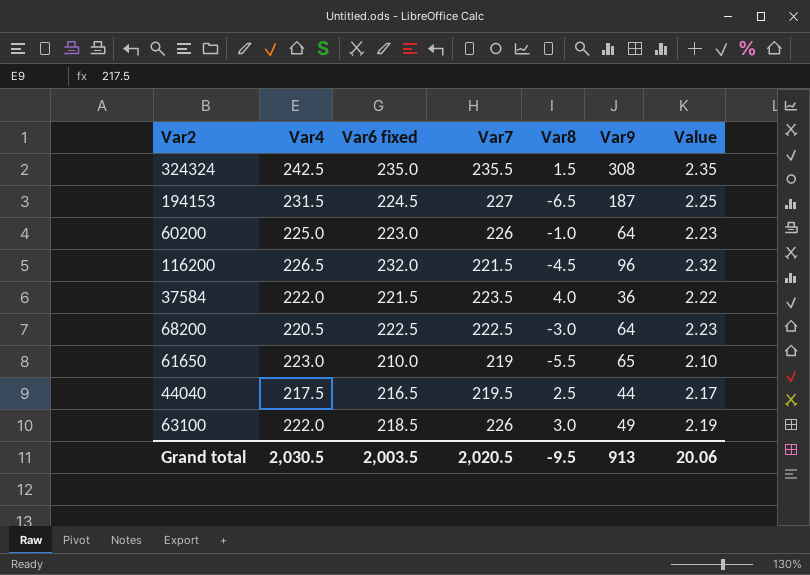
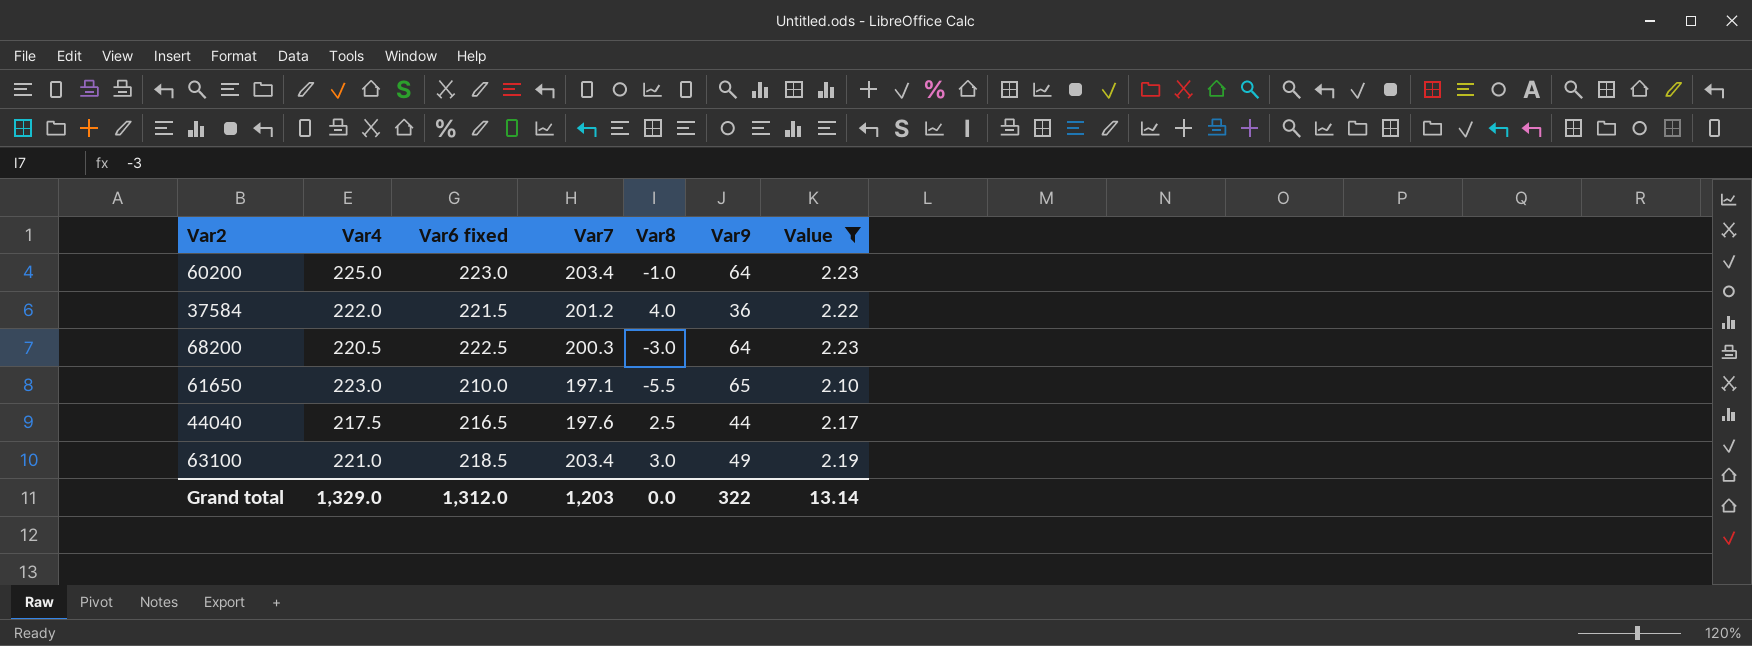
filter: none -> Value <= 2.23
60200 | Var7: 226 -> 203.4
37584 | Var7: 223.5 -> 201.2
68200 | Var7: 222.5 -> 200.3
61650 | Var7: 219 -> 197.1
44040 | Var7: 219.5 -> 197.6
63100 | Var4: 222.0 -> 221.0
63100 | Var7: 226 -> 203.4
Grand total | Var4: 2,030.5 -> 1,329.0
Grand total | Var6 fixed: 2,003.5 -> 1,312.0
Grand total | Var7: 2,020.5 -> 1,203
Grand total | Var8: -9.5 -> 0.0
Grand total | Var9: 913 -> 322
Grand total | Value: 20.06 -> 13.14

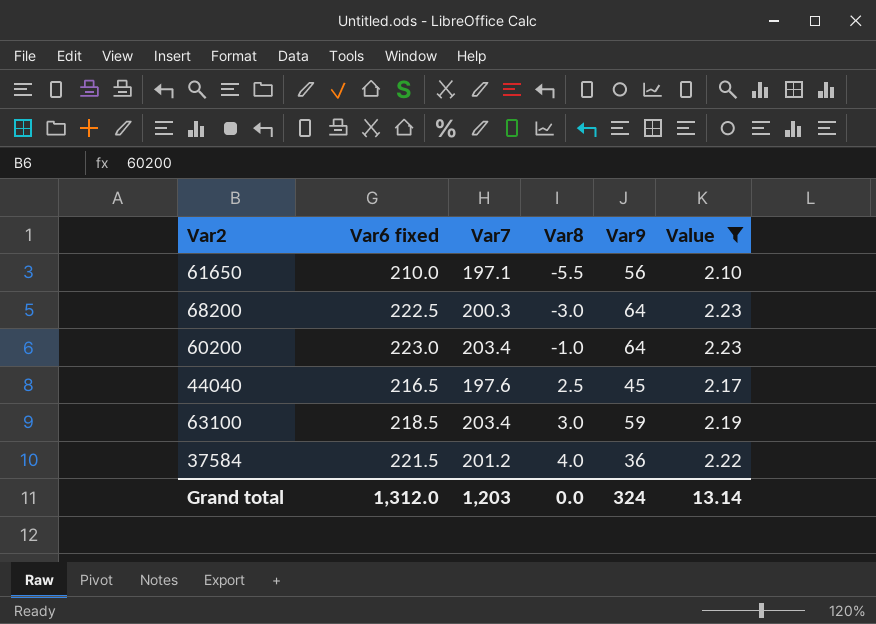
row order: none -> Var8 ascending
column Var4 | position: 2 -> none
61650 | Var9: 65 -> 56
44040 | Var9: 44 -> 45
63100 | Var9: 49 -> 59
Grand total | Var9: 322 -> 324

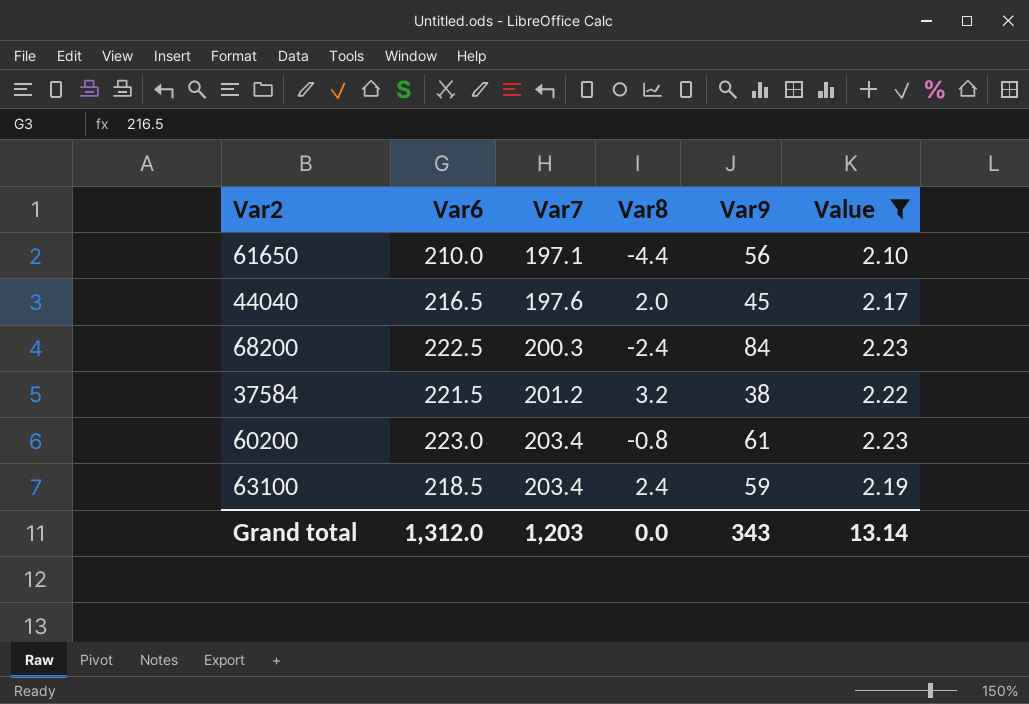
row order: Var8 ascending -> Var7 ascending
column name: Var6 fixed -> Var6
61650 | Var8: -5.5 -> -4.4
44040 | Var8: 2.5 -> 2.0
68200 | Var8: -3.0 -> -2.4
68200 | Var9: 64 -> 84
37584 | Var8: 4.0 -> 3.2
37584 | Var9: 36 -> 38
60200 | Var8: -1.0 -> -0.8
60200 | Var9: 64 -> 61
63100 | Var8: 3.0 -> 2.4
Grand total | Var9: 324 -> 343

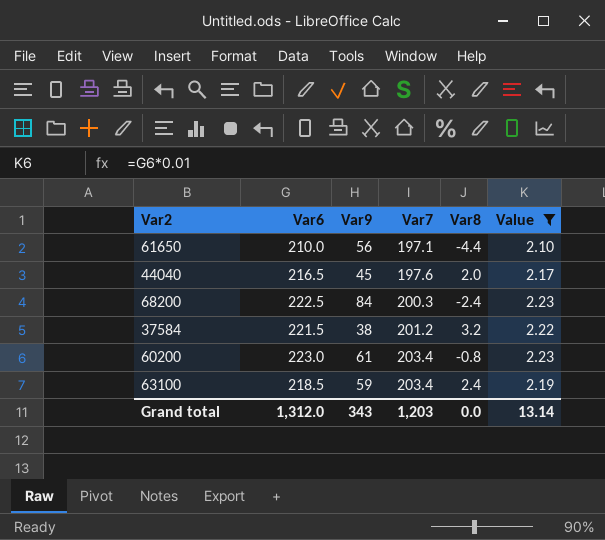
column Var9 | position: 5 -> 3

